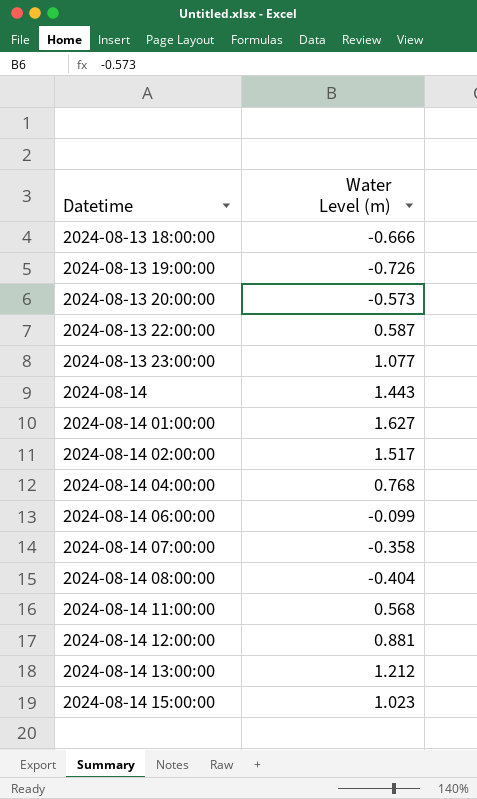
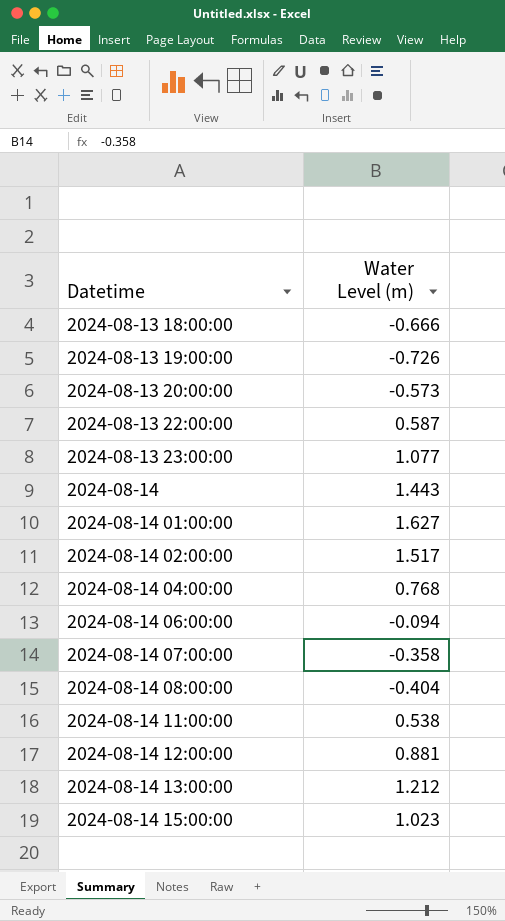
2024-08-14 06:00:00 | Water Level (m): -0.099 -> -0.094
2024-08-14 11:00:00 | Water Level (m): 0.568 -> 0.538

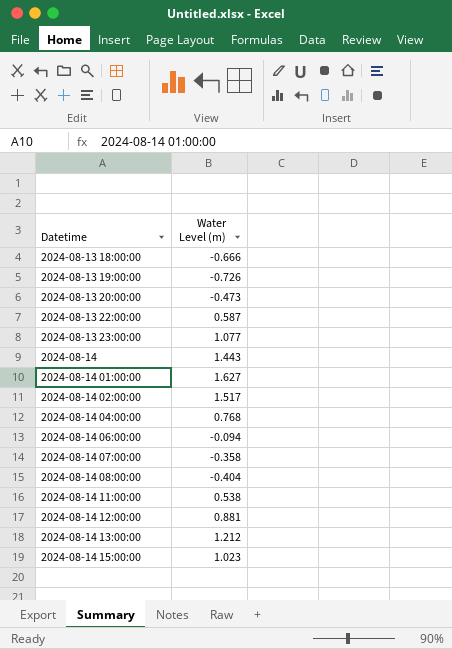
2024-08-13 20:00:00 | Water Level (m): -0.573 -> -0.473

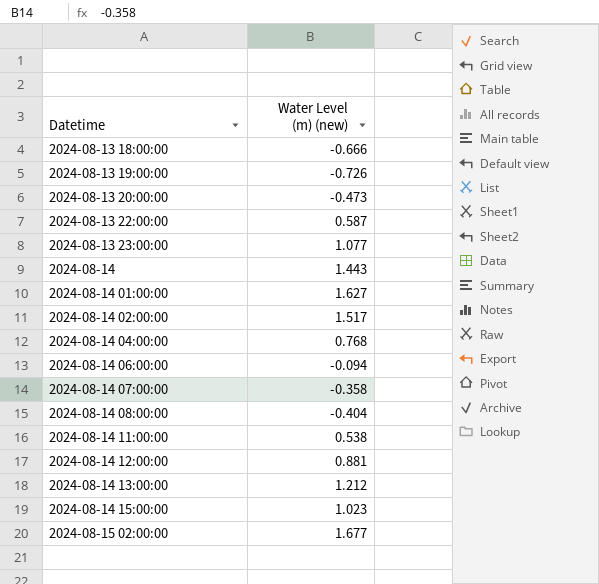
column name: Water Level (m) -> Water Level (m) (new)
row 2024-08-15 02:00:00: none -> 1.677

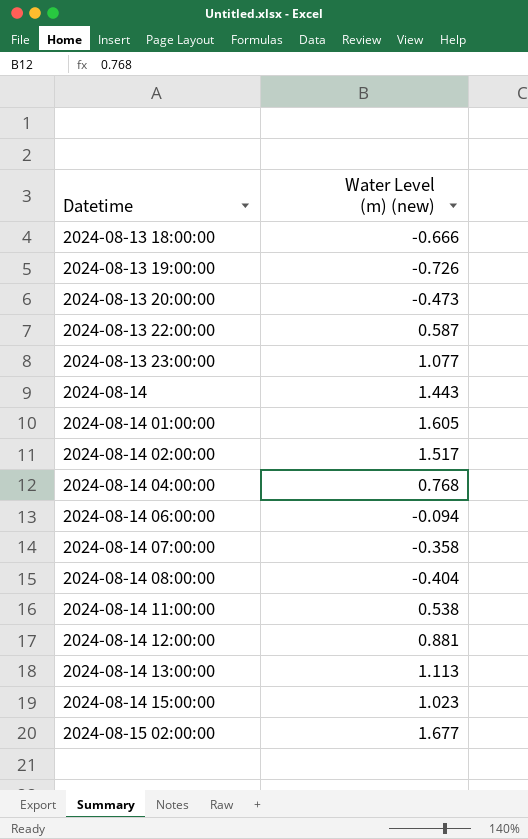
2024-08-14 01:00:00 | Water Level (m) (new): 1.627 -> 1.605
2024-08-14 13:00:00 | Water Level (m) (new): 1.212 -> 1.113

